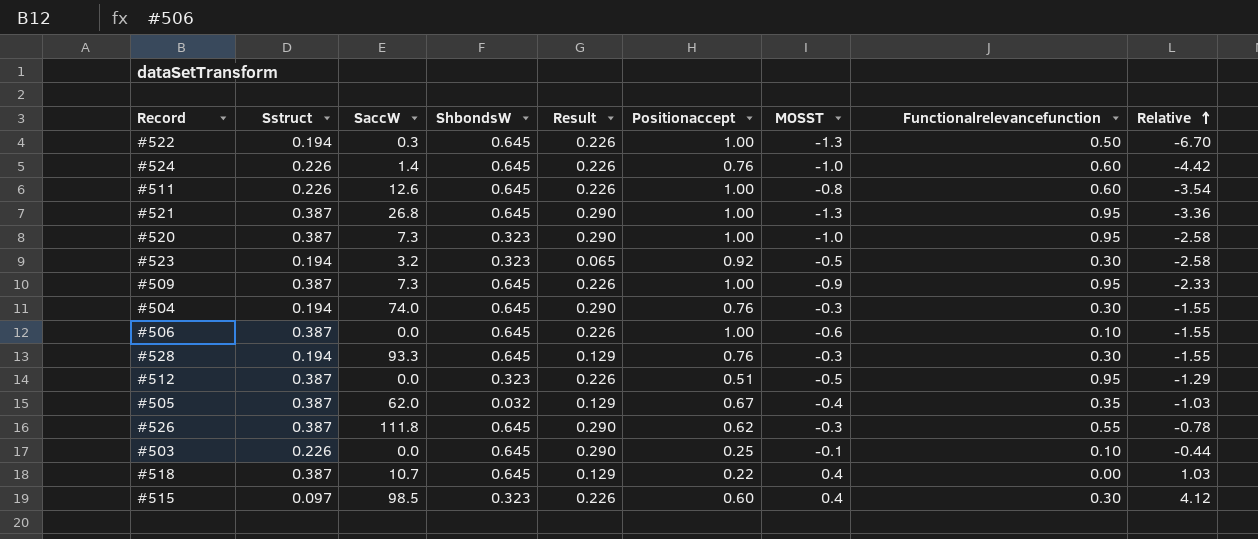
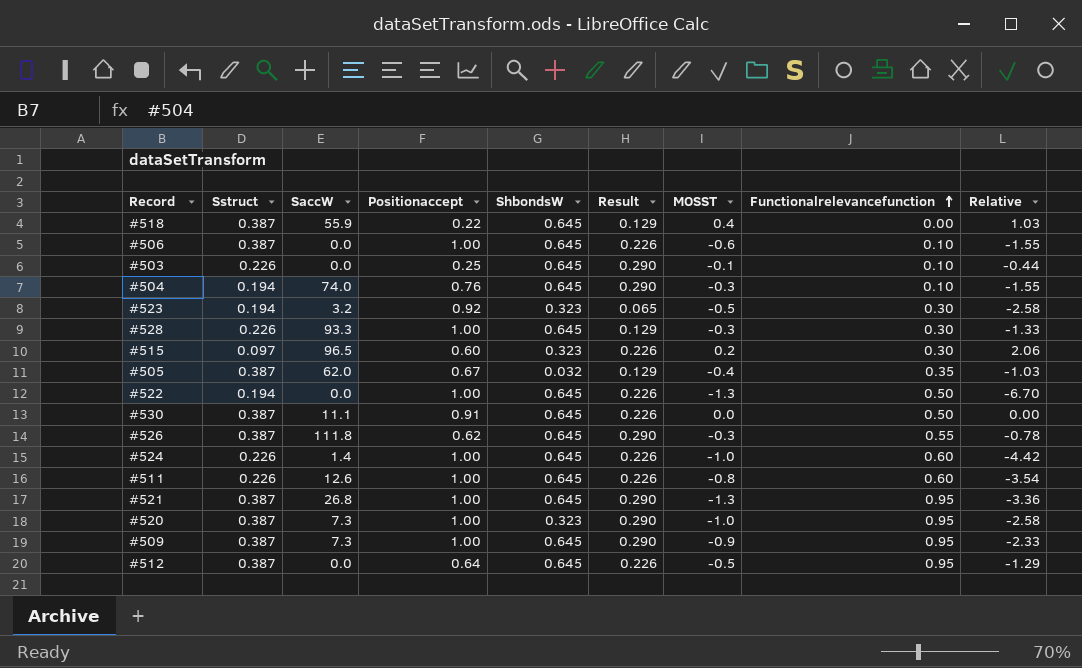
row order: Relative ascending -> Functionalrelevancefunction ascending
column Positionaccept | position: 6 -> 4
#518 | SaccW: 10.7 -> 55.9
#504 | Functionalrelevancefunction: 0.30 -> 0.10
#528 | Sstruct: 0.194 -> 0.226
#528 | Positionaccept: 0.76 -> 1.00
#528 | Relative: -1.55 -> -1.33
#515 | SaccW: 98.5 -> 96.5
#515 | MOSST: 0.4 -> 0.2
#515 | Relative: 4.12 -> 2.06
#522 | SaccW: 0.3 -> 0.0
row #530: none -> 0.387 | 11.1 | 0.91 | 0.645 | 0.226 | 0.0 | 0.50 | 0.00
#524 | Positionaccept: 0.76 -> 1.00
#509 | Result: 0.226 -> 0.290
#512 | Positionaccept: 0.51 -> 0.64
#512 | ShbondsW: 0.323 -> 0.645

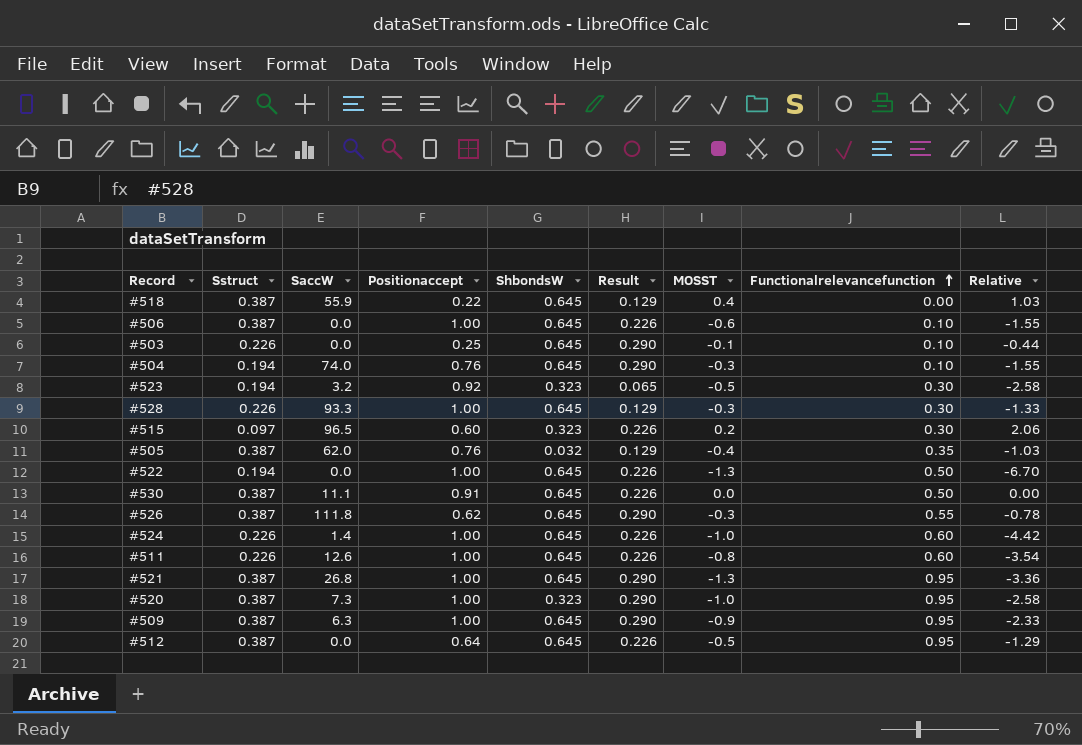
#505 | Positionaccept: 0.67 -> 0.76
#509 | SaccW: 7.3 -> 6.3

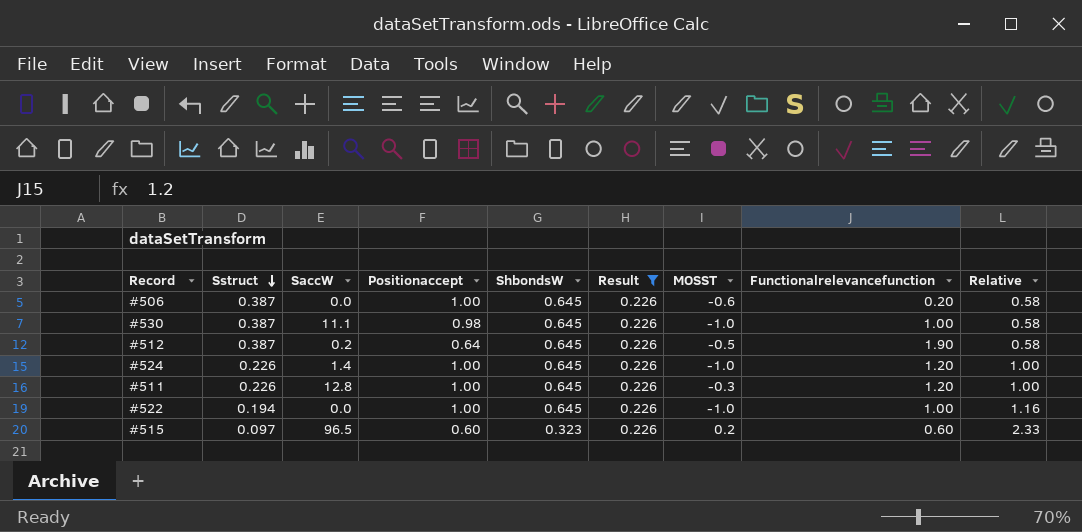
filter: none -> Result = 0.226
row order: Functionalrelevancefunction ascending -> Sstruct descending
column Relative | formula: [MOSST] / [Sstruct] -> [Result] / [Sstruct]
#506 | Functionalrelevancefunction: 0.10 -> 0.20
#530 | Positionaccept: 0.91 -> 0.98
#530 | MOSST: 0.0 -> -1.0
#530 | Functionalrelevancefunction: 0.50 -> 1.00
#512 | SaccW: 0.0 -> 0.2
#512 | Functionalrelevancefunction: 0.95 -> 1.90
#524 | Functionalrelevancefunction: 0.60 -> 1.20
#511 | SaccW: 12.6 -> 12.8
#511 | MOSST: -0.8 -> -0.3
#511 | Functionalrelevancefunction: 0.60 -> 1.20
#522 | MOSST: -1.3 -> -1.0
#522 | Functionalrelevancefunction: 0.50 -> 1.00
#515 | Functionalrelevancefunction: 0.30 -> 0.60

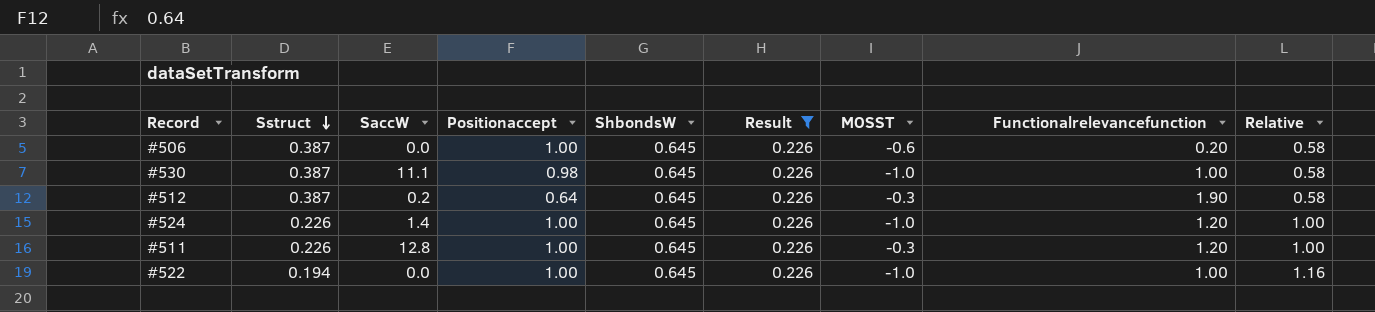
row #515: 0.097 | 96.5 | 0.60 | 0.323 | 0.226 | 0.2 | 0.60 | 2.33 -> none
#512 | MOSST: -0.5 -> -0.3

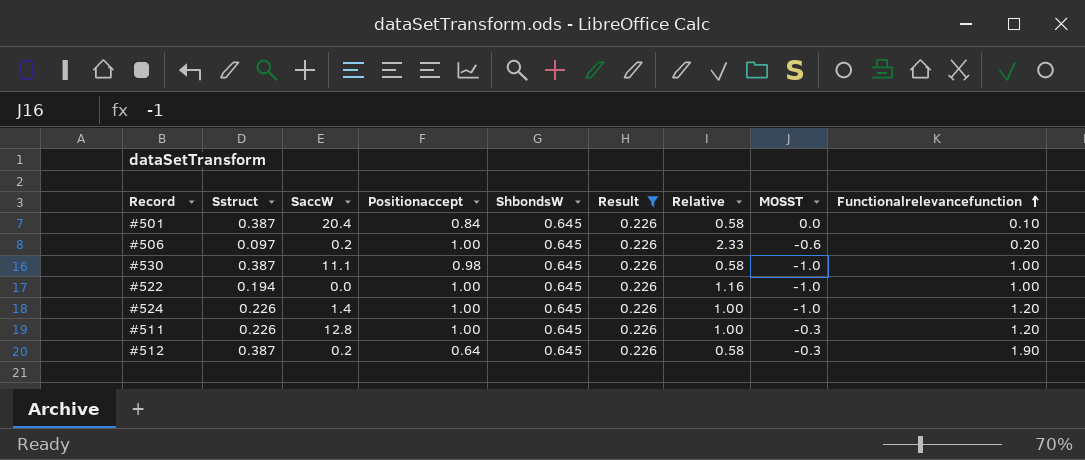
row order: Sstruct descending -> Functionalrelevancefunction ascending
column Relative | position: 9 -> 7
row #501: none -> 0.387 | 20.4 | 0.84 | 0.645 | 0.226 | 0.58 | 0.0 | 0.10
#506 | Sstruct: 0.387 -> 0.097
#506 | SaccW: 0.0 -> 0.2
#506 | Relative: 0.58 -> 2.33

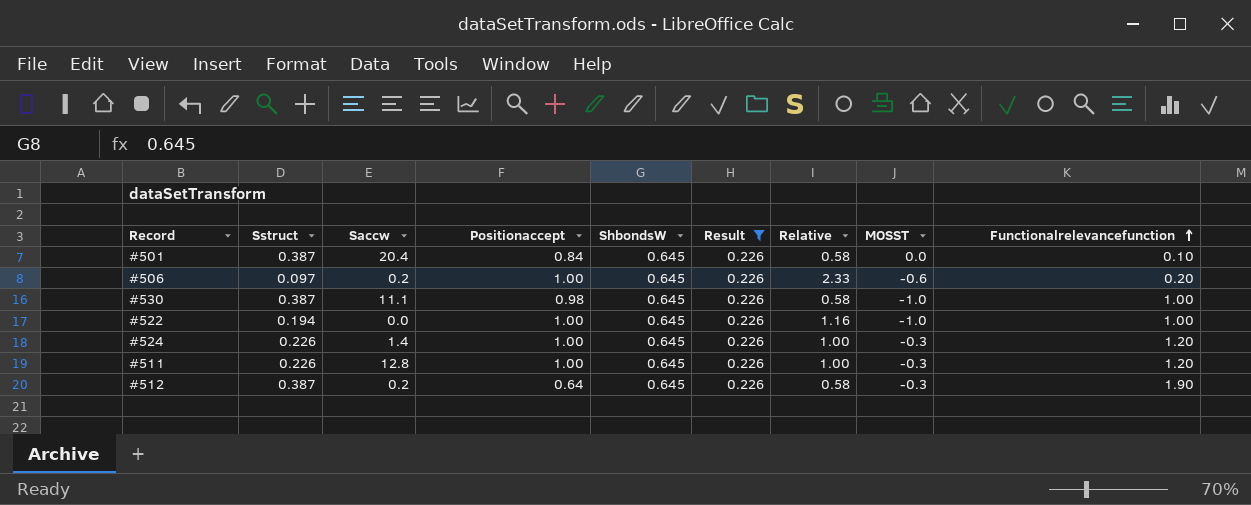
column name: SaccW -> Saccw
#524 | MOSST: -1.0 -> -0.3

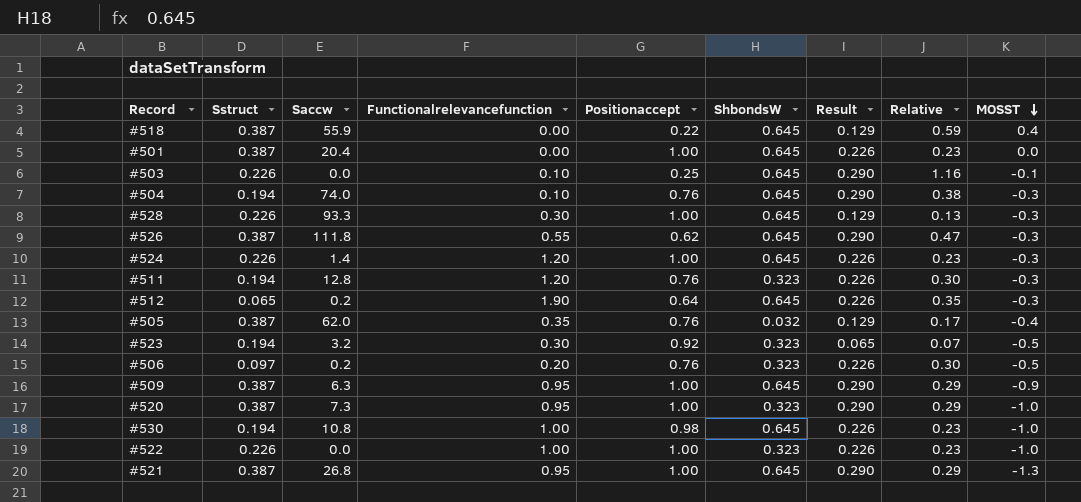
filter: Result = 0.226 -> none
row order: Functionalrelevancefunction ascending -> MOSST descending
column Functionalrelevancefunction | position: 9 -> 4
column Relative | formula: [Result] / [Sstruct] -> [Result] / [Positionaccept]
#501 | Functionalrelevancefunction: 0.10 -> 0.00
#501 | Positionaccept: 0.84 -> 1.00
#511 | Sstruct: 0.226 -> 0.194
#511 | Positionaccept: 1.00 -> 0.76
#511 | ShbondsW: 0.645 -> 0.323
#512 | Sstruct: 0.387 -> 0.065
#506 | Positionaccept: 1.00 -> 0.76
#506 | ShbondsW: 0.645 -> 0.323
#506 | MOSST: -0.6 -> -0.5
#530 | Sstruct: 0.387 -> 0.194
#530 | Saccw: 11.1 -> 10.8
#522 | Sstruct: 0.194 -> 0.226
#522 | ShbondsW: 0.645 -> 0.323

